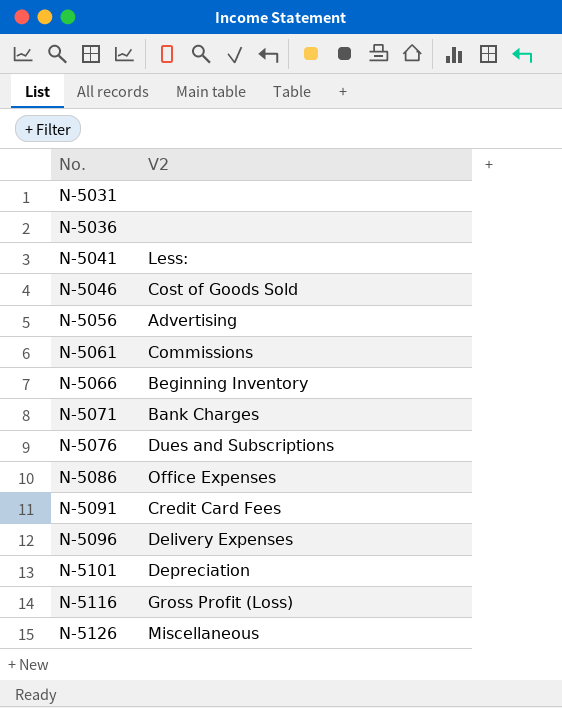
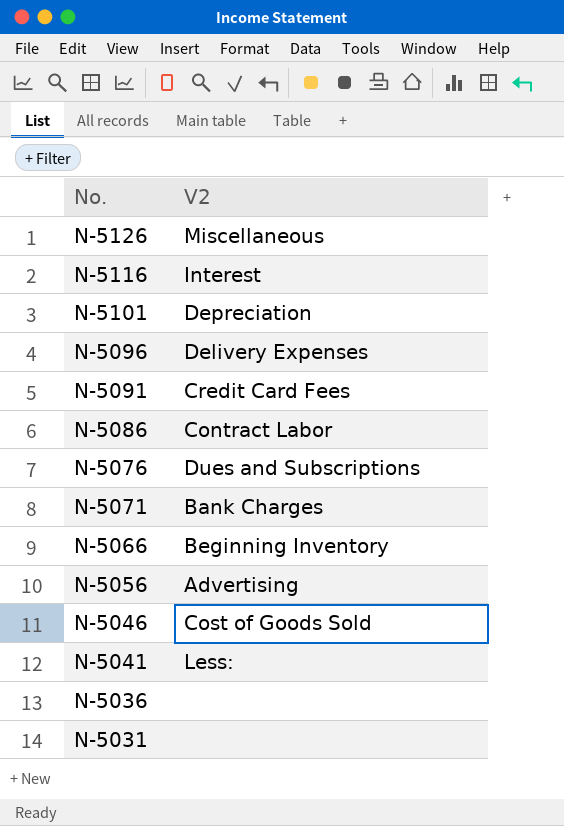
row order: No. ascending -> No. descending
row N-5061: Commissions -> none
N-5116 | V2: Gross Profit (Loss) -> Interest
N-5086 | V2: Office Expenses -> Contract Labor

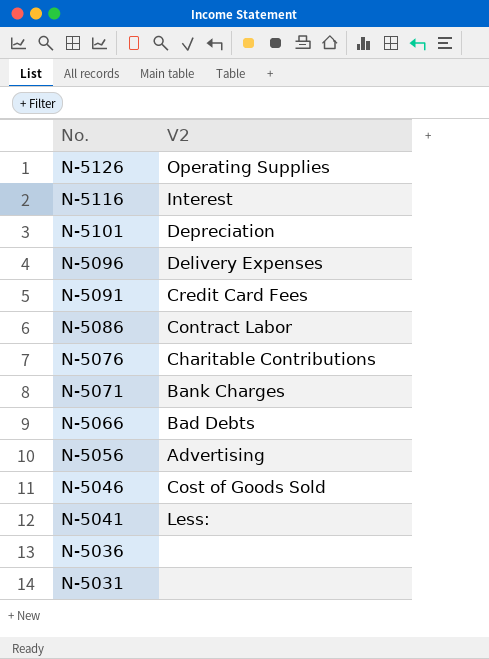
N-5126 | V2: Miscellaneous -> Operating Supplies
N-5076 | V2: Dues and Subscriptions -> Charitable Contributions
N-5066 | V2: Beginning Inventory -> Bad Debts

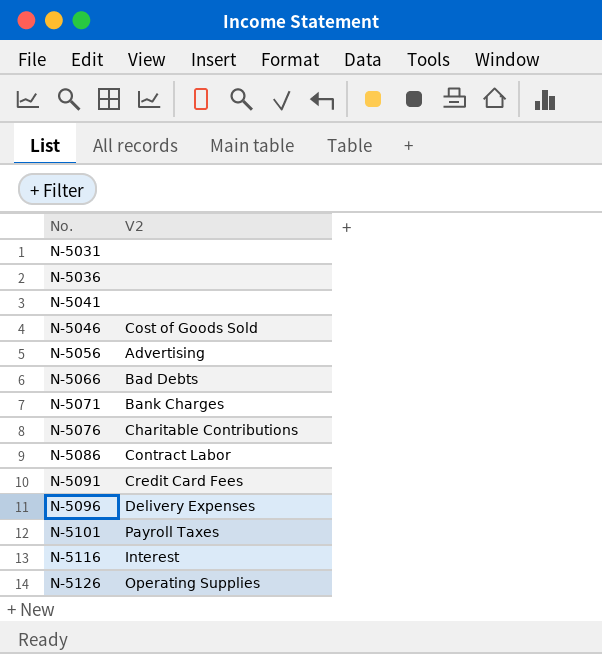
row order: No. descending -> No. ascending
N-5041 | V2: Less: -> none
N-5101 | V2: Depreciation -> Payroll Taxes

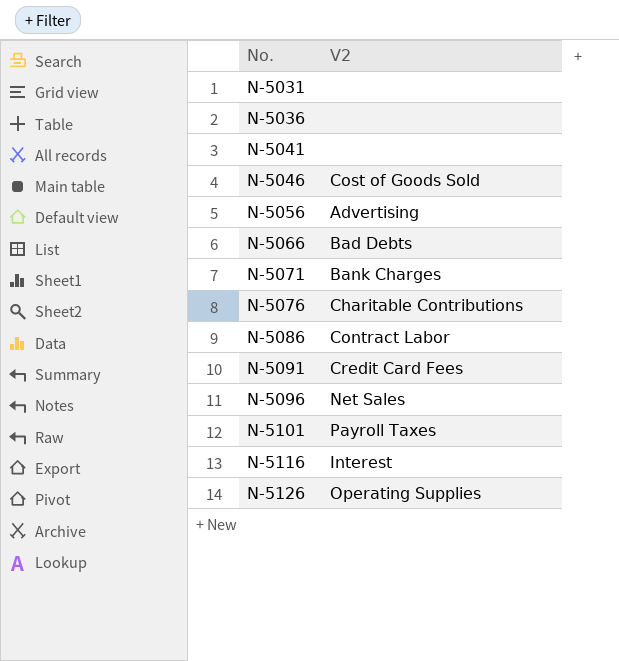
N-5096 | V2: Delivery Expenses -> Net Sales

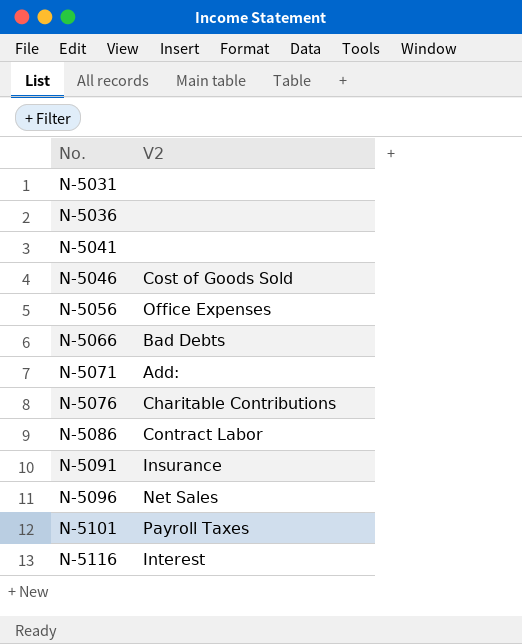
row N-5126: Operating Supplies -> none
N-5056 | V2: Advertising -> Office Expenses
N-5071 | V2: Bank Charges -> Add:
N-5091 | V2: Credit Card Fees -> Insurance

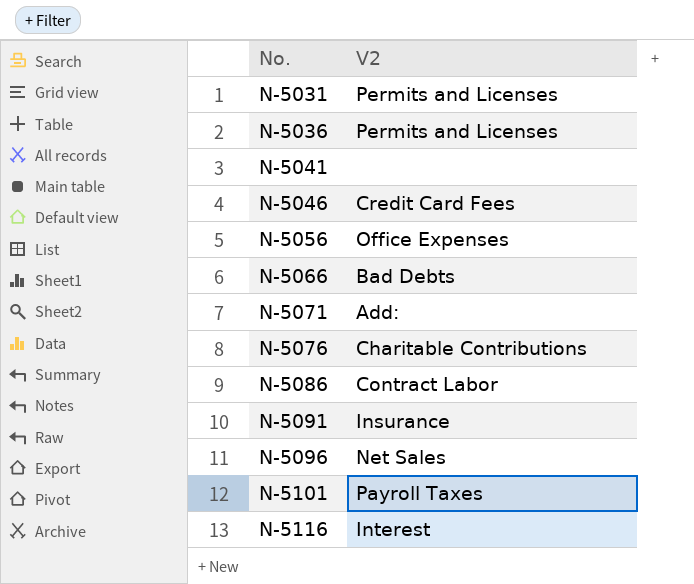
N-5031 | V2: none -> Permits and Licenses
N-5036 | V2: none -> Permits and Licenses
N-5046 | V2: Cost of Goods Sold -> Credit Card Fees

